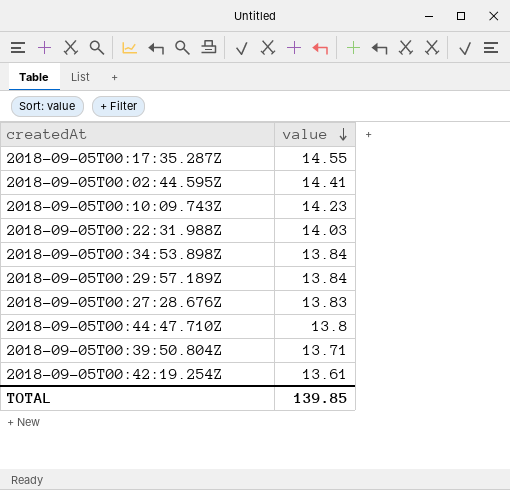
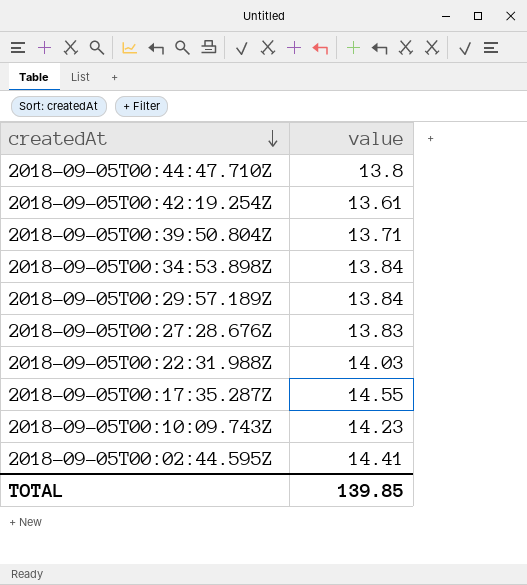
row order: value descending -> createdAt descending

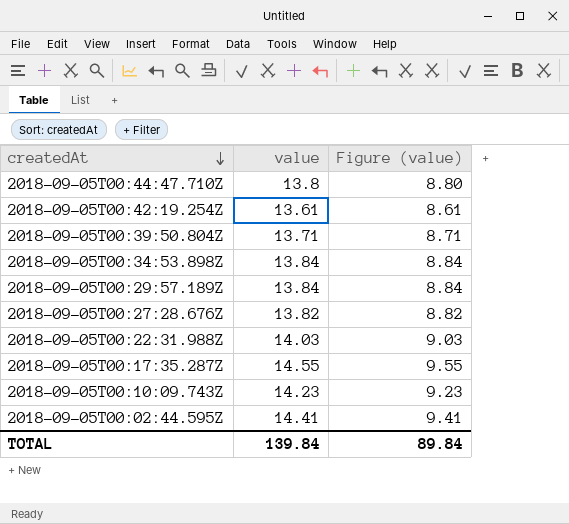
column Figure (value) | formula: none -> [value] - 5
2018-09-05T00:27:28.676Z | value: 13.83 -> 13.82
TOTAL | value: 139.85 -> 139.84

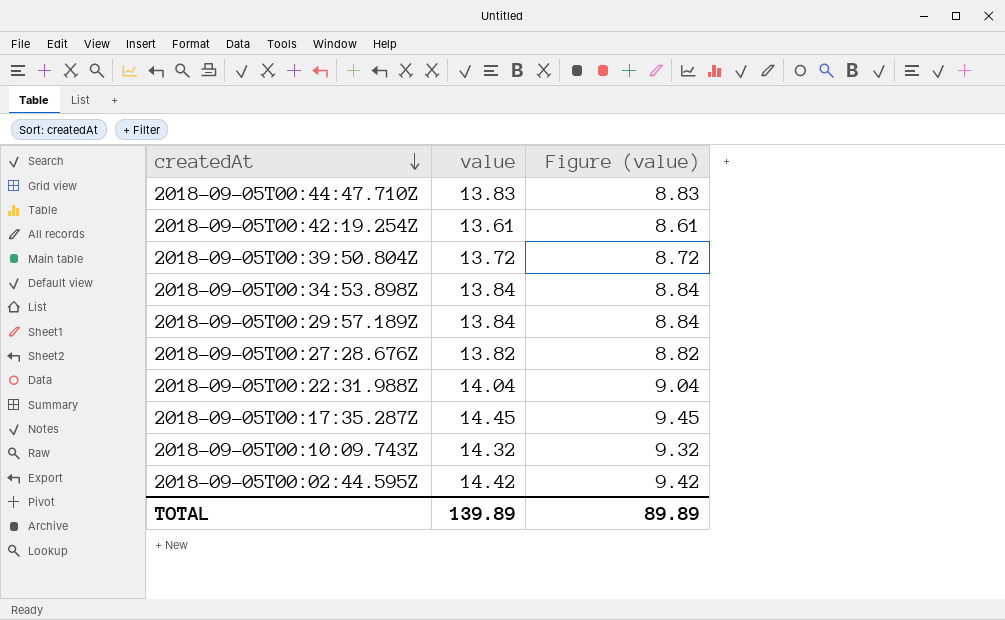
2018-09-05T00:44:47.710Z | value: 13.8 -> 13.83
2018-09-05T00:44:47.710Z | Figure (value): 8.80 -> 8.83
2018-09-05T00:39:50.804Z | value: 13.71 -> 13.72
2018-09-05T00:39:50.804Z | Figure (value): 8.71 -> 8.72
2018-09-05T00:22:31.988Z | value: 14.03 -> 14.04
2018-09-05T00:22:31.988Z | Figure (value): 9.03 -> 9.04
2018-09-05T00:17:35.287Z | value: 14.55 -> 14.45
2018-09-05T00:17:35.287Z | Figure (value): 9.55 -> 9.45
2018-09-05T00:10:09.743Z | value: 14.23 -> 14.32
2018-09-05T00:10:09.743Z | Figure (value): 9.23 -> 9.32
2018-09-05T00:02:44.595Z | value: 14.41 -> 14.42
2018-09-05T00:02:44.595Z | Figure (value): 9.41 -> 9.42
TOTAL | value: 139.84 -> 139.89
TOTAL | Figure (value): 89.84 -> 89.89

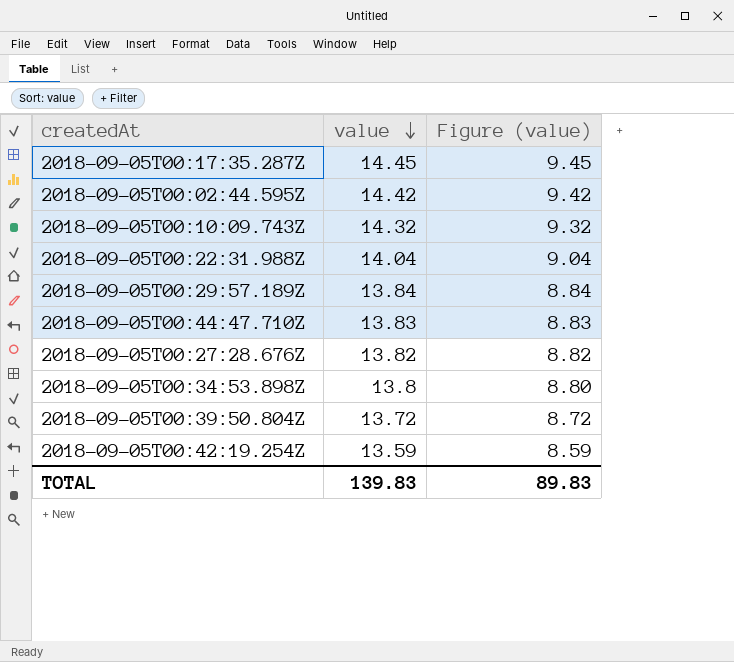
row order: createdAt descending -> value descending
2018-09-05T00:34:53.898Z | value: 13.84 -> 13.8
2018-09-05T00:34:53.898Z | Figure (value): 8.84 -> 8.80
2018-09-05T00:42:19.254Z | value: 13.61 -> 13.59
2018-09-05T00:42:19.254Z | Figure (value): 8.61 -> 8.59
TOTAL | value: 139.89 -> 139.83
TOTAL | Figure (value): 89.89 -> 89.83

